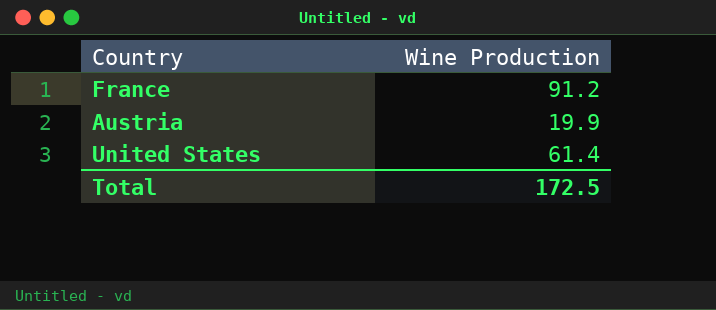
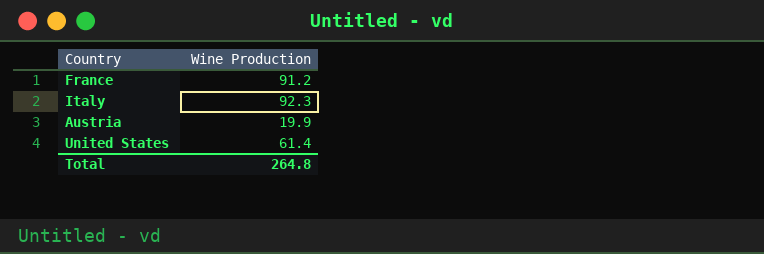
row Italy: none -> 92.3
Total | Wine Production: 172.5 -> 264.8

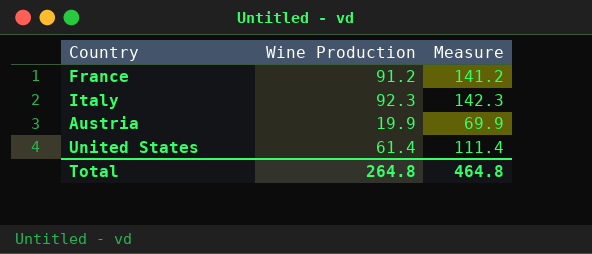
column Measure | formula: none -> [Wine Production] + 50

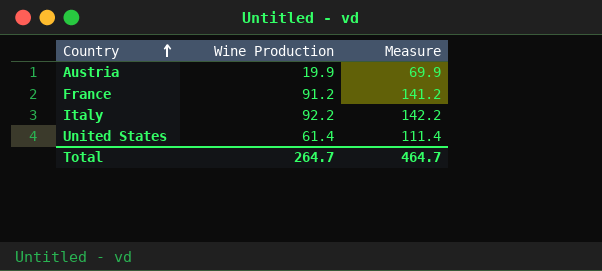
row order: none -> Country ascending
Italy | Wine Production: 92.3 -> 92.2
Italy | Measure: 142.3 -> 142.2
Total | Wine Production: 264.8 -> 264.7
Total | Measure: 464.8 -> 464.7

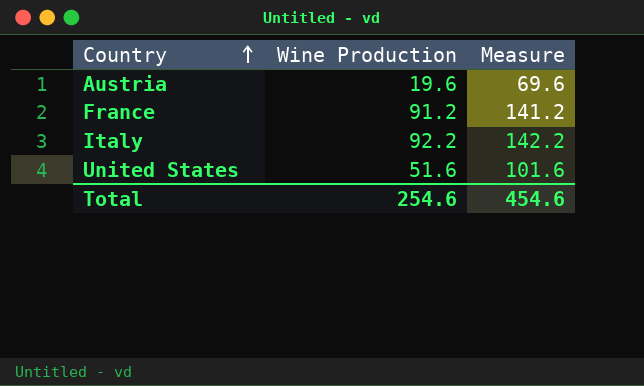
Austria | Wine Production: 19.9 -> 19.6
Austria | Measure: 69.9 -> 69.6
United States | Wine Production: 61.4 -> 51.6
United States | Measure: 111.4 -> 101.6
Total | Wine Production: 264.7 -> 254.6
Total | Measure: 464.7 -> 454.6

